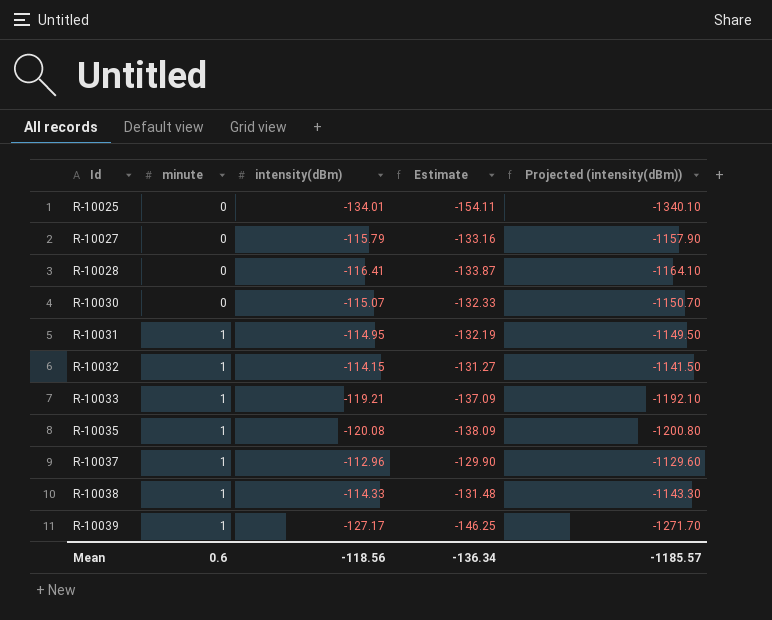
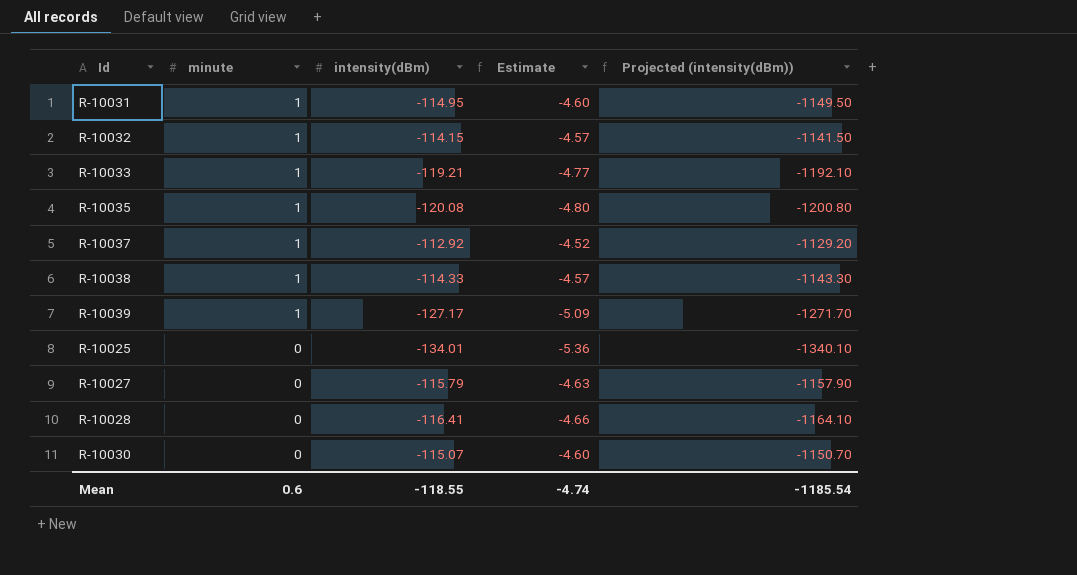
row order: Id ascending -> minute descending
column Estimate | formula: [intensity(dBm)] * 1.15 -> [intensity(dBm)] * 0.04
R-10037 | intensity(dBm): -112.96 -> -112.92
R-10037 | Projected (intensity(dBm)): -1129.60 -> -1129.20
Mean | intensity(dBm): -118.56 -> -118.55
Mean | Estimate: -136.34 -> -4.74
Mean | Projected (intensity(dBm)): -1185.57 -> -1185.54

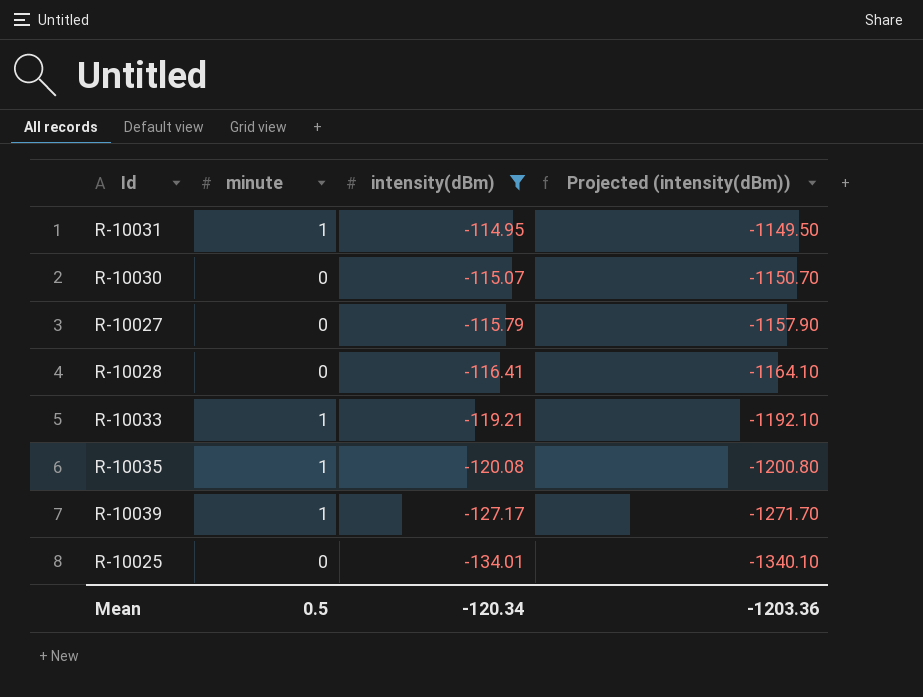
filter: none -> intensity(dBm) <= -114.95
row order: minute descending -> intensity(dBm) descending
column Estimate | formula: [intensity(dBm)] * 0.04 -> none
Mean | minute: 0.6 -> 0.5
Mean | intensity(dBm): -118.55 -> -120.34
Mean | Projected (intensity(dBm)): -1185.54 -> -1203.36

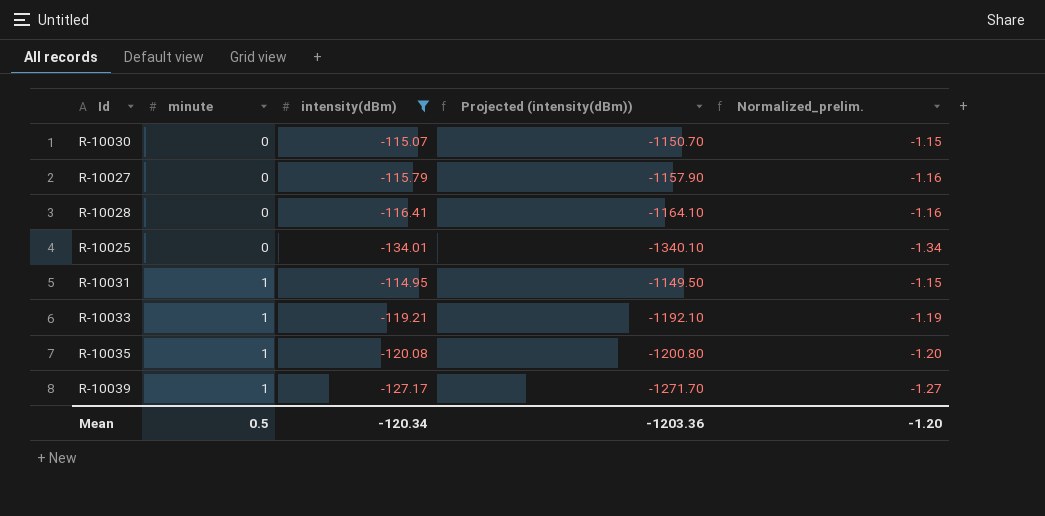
row order: intensity(dBm) descending -> minute ascending
column Normalized_prelim. | formula: none -> [intensity(dBm)] * 0.01

